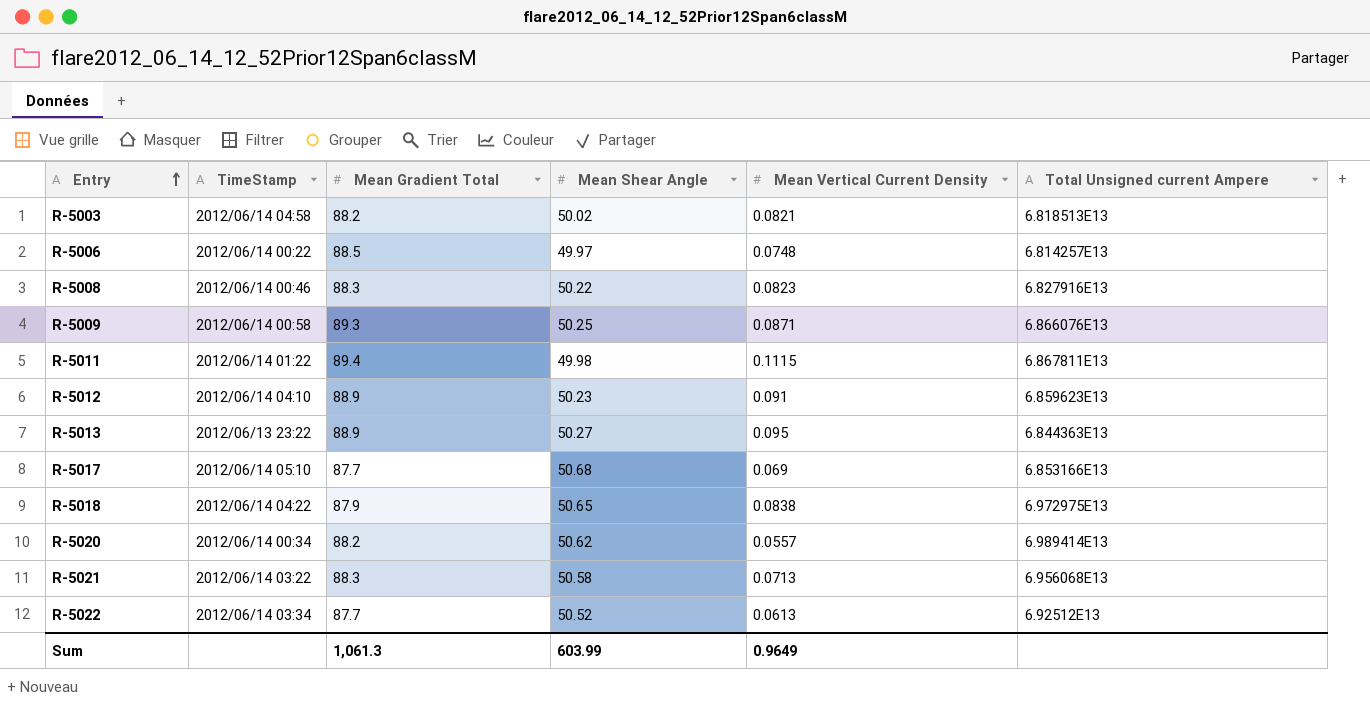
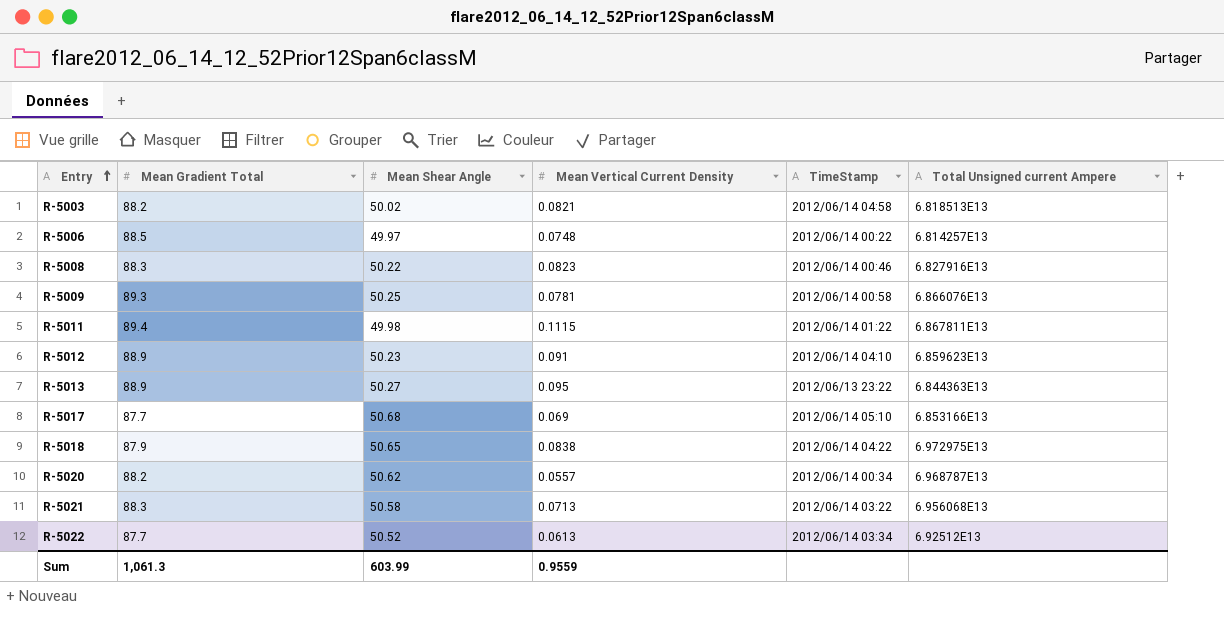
column TimeStamp | position: 2 -> 5
R-5009 | Mean Vertical Current Density: 0.0871 -> 0.0781
R-5020 | Total Unsigned current Ampere: 6.989414E13 -> 6.968787E13
Sum | Mean Vertical Current Density: 0.9649 -> 0.9559

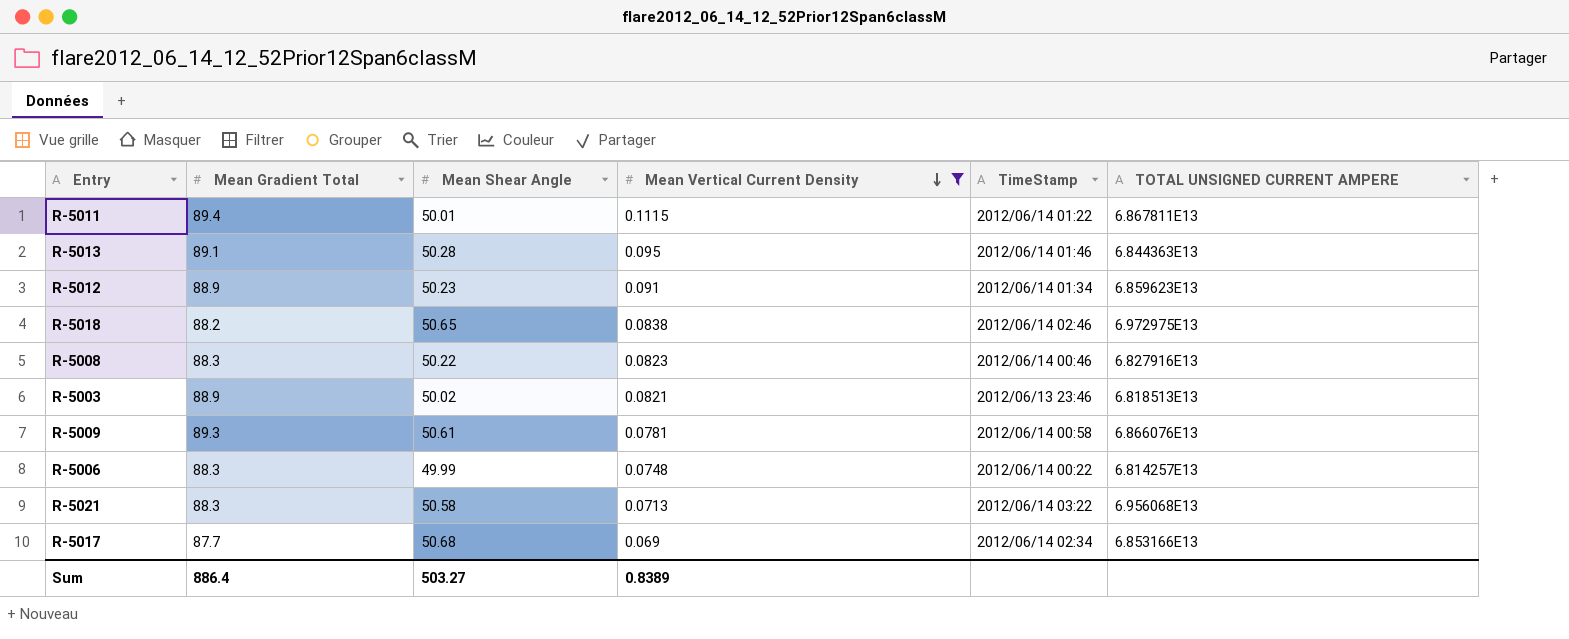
filter: none -> Mean Vertical Current Density >= 0.069
row order: Entry ascending -> Mean Vertical Current Density descending
column name: Total Unsigned current Ampere -> TOTAL UNSIGNED CURRENT AMPERE
R-5011 | Mean Shear Angle: 49.98 -> 50.01
R-5013 | Mean Gradient Total: 88.9 -> 89.1
R-5013 | Mean Shear Angle: 50.27 -> 50.28
R-5013 | TimeStamp: 2012/06/13 23:22 -> 2012/06/14 01:46
R-5012 | TimeStamp: 2012/06/14 04:10 -> 2012/06/14 01:34
R-5018 | Mean Gradient Total: 87.9 -> 88.2
R-5018 | TimeStamp: 2012/06/14 04:22 -> 2012/06/14 02:46
R-5003 | Mean Gradient Total: 88.2 -> 88.9
R-5003 | TimeStamp: 2012/06/14 04:58 -> 2012/06/13 23:46
R-5009 | Mean Shear Angle: 50.25 -> 50.61
R-5006 | Mean Gradient Total: 88.5 -> 88.3
R-5006 | Mean Shear Angle: 49.97 -> 49.99
R-5017 | TimeStamp: 2012/06/14 05:10 -> 2012/06/14 02:34
Sum | Mean Gradient Total: 1,061.3 -> 886.4
Sum | Mean Shear Angle: 603.99 -> 503.27
Sum | Mean Vertical Current Density: 0.9559 -> 0.8389

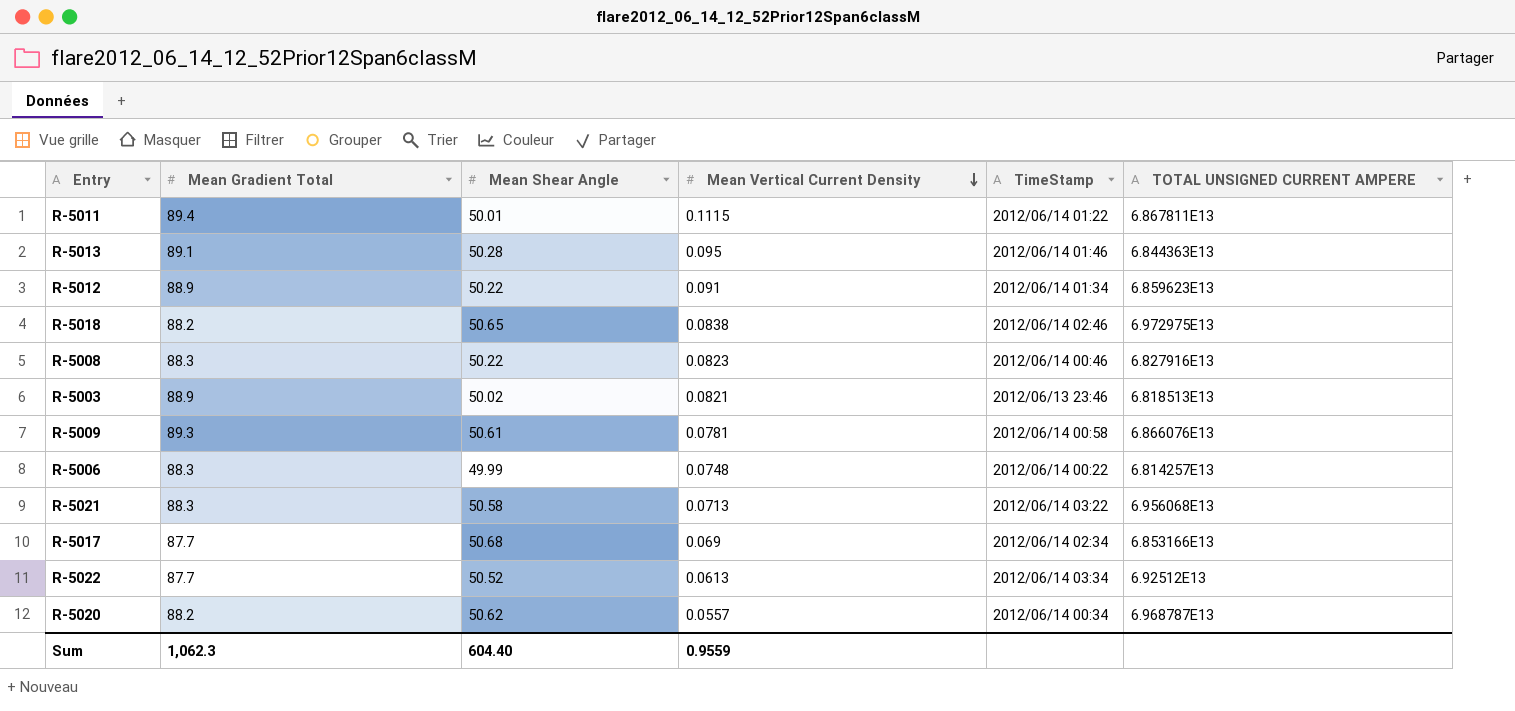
filter: Mean Vertical Current Density >= 0.069 -> none
R-5012 | Mean Shear Angle: 50.23 -> 50.22
Sum | Mean Gradient Total: 886.4 -> 1,062.3
Sum | Mean Shear Angle: 503.27 -> 604.40
Sum | Mean Vertical Current Density: 0.8389 -> 0.9559

